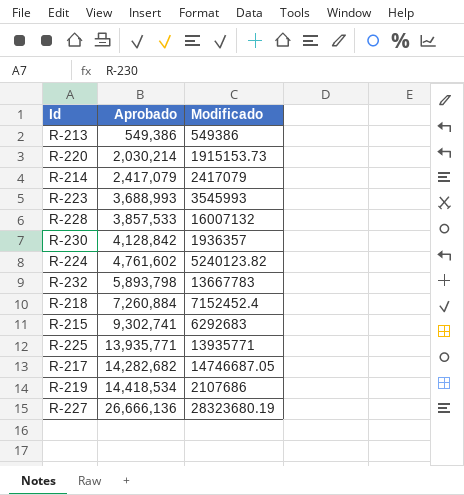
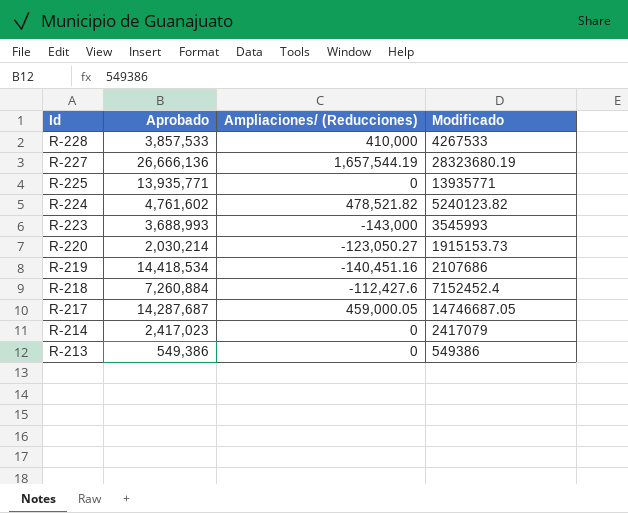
row order: Aprobado ascending -> Id descending
column Ampliaciones/ (Reducciones) | position: none -> 3
row R-230: 4,128,842 | 1936357 -> none
row R-232: 5,893,798 | 13667783 -> none
row R-215: 9,302,741 | 6292683 -> none
R-228 | Modificado: 16007132 -> 4267533
R-217 | Aprobado: 14,282,682 -> 14,287,687
R-214 | Aprobado: 2,417,079 -> 2,417,023

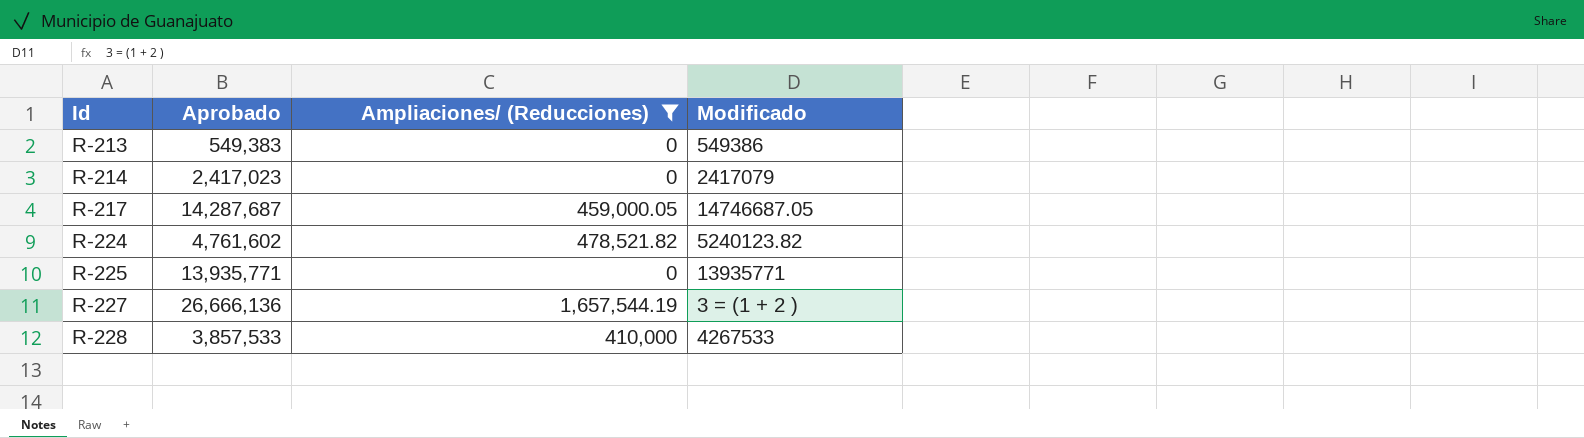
filter: none -> Ampliaciones/ (Reducciones) >= 0
row order: Id descending -> Id ascending
R-213 | Aprobado: 549,386 -> 549,383
R-227 | Modificado: 28323680.19 -> 3 = (1 + 2 )

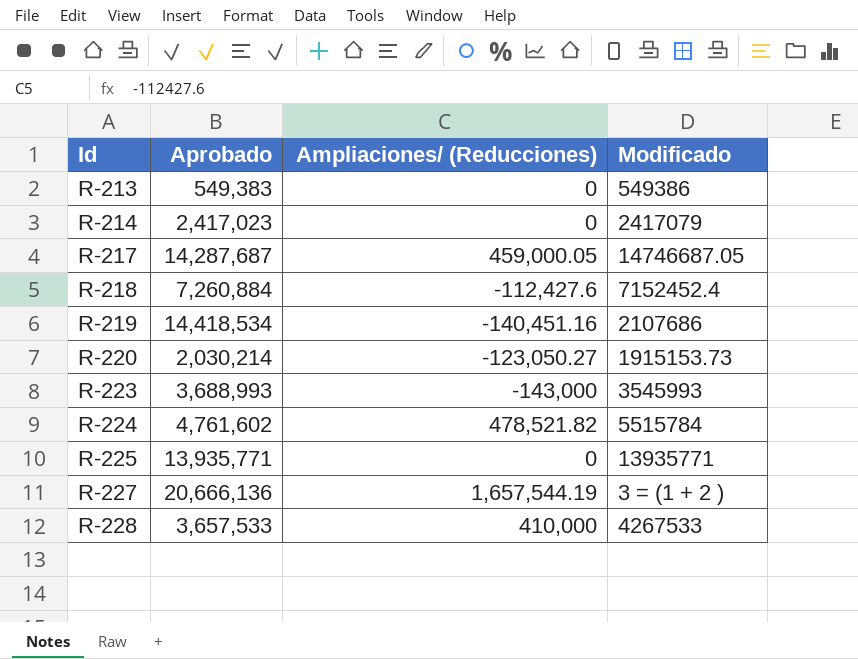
filter: Ampliaciones/ (Reducciones) >= 0 -> none
R-224 | Modificado: 5240123.82 -> 5515784
R-227 | Aprobado: 26,666,136 -> 20,666,136
R-228 | Aprobado: 3,857,533 -> 3,657,533

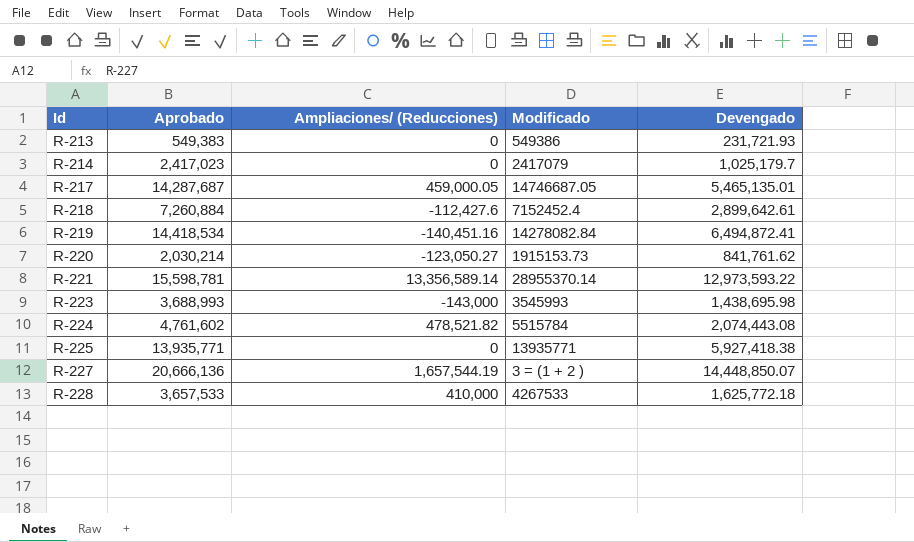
column Devengado | position: none -> 5
R-219 | Modificado: 2107686 -> 14278082.84
row R-221: none -> 15,598,781 | 13,356,589.14 | 28955370.14 | 12,973,593.22

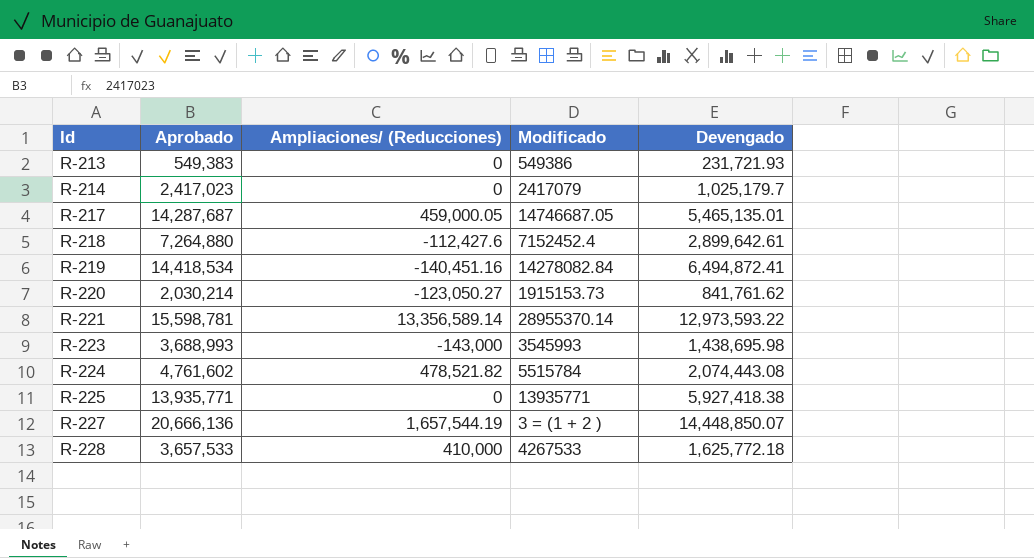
R-218 | Aprobado: 7,260,884 -> 7,264,880

